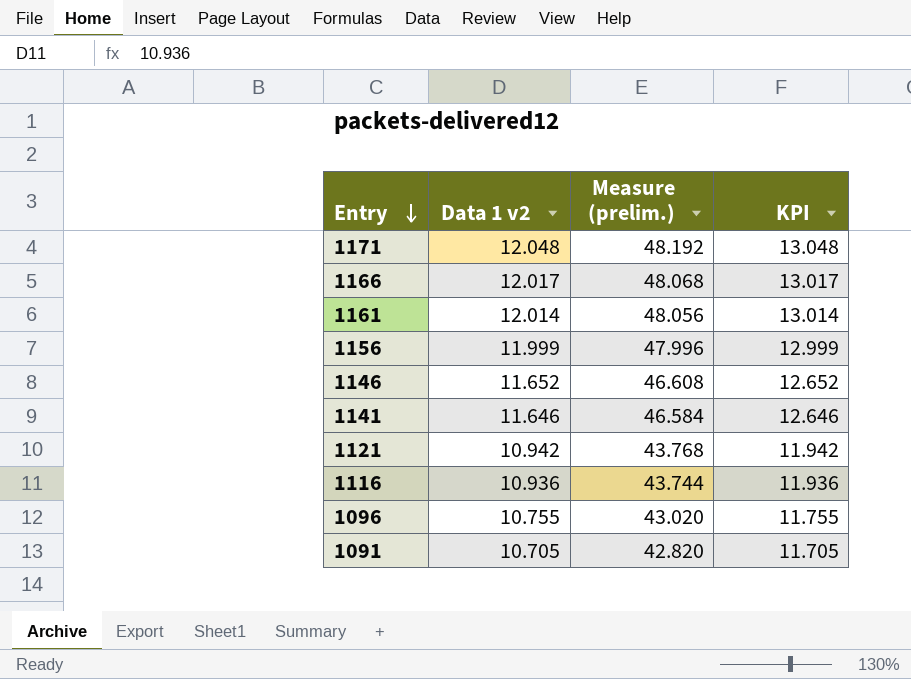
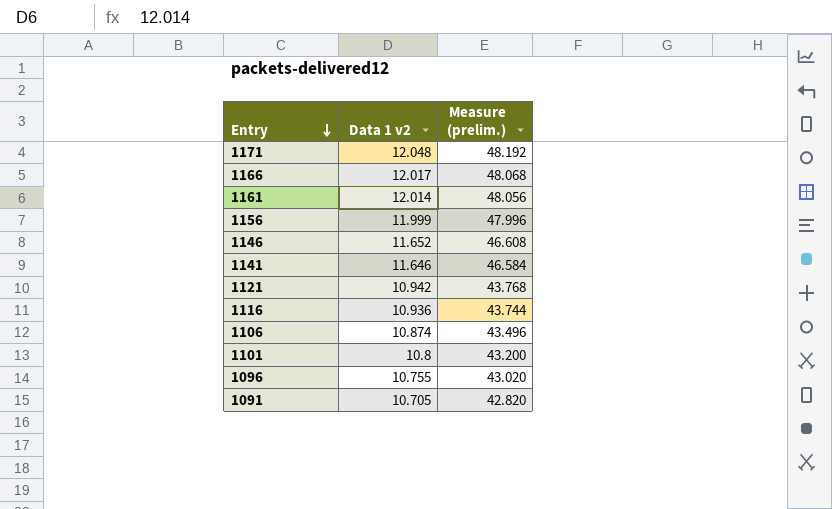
column KPI | formula: [Data 1 v2] + 1 -> none
row 1106: none -> 10.874 | 43.496
row 1101: none -> 10.8 | 43.200

